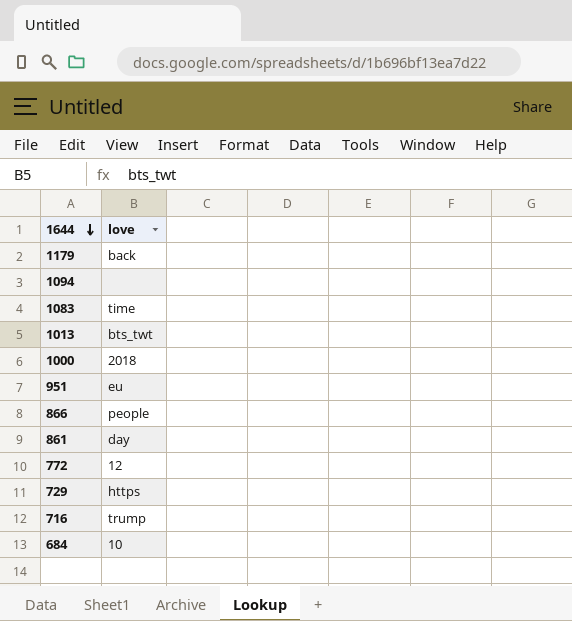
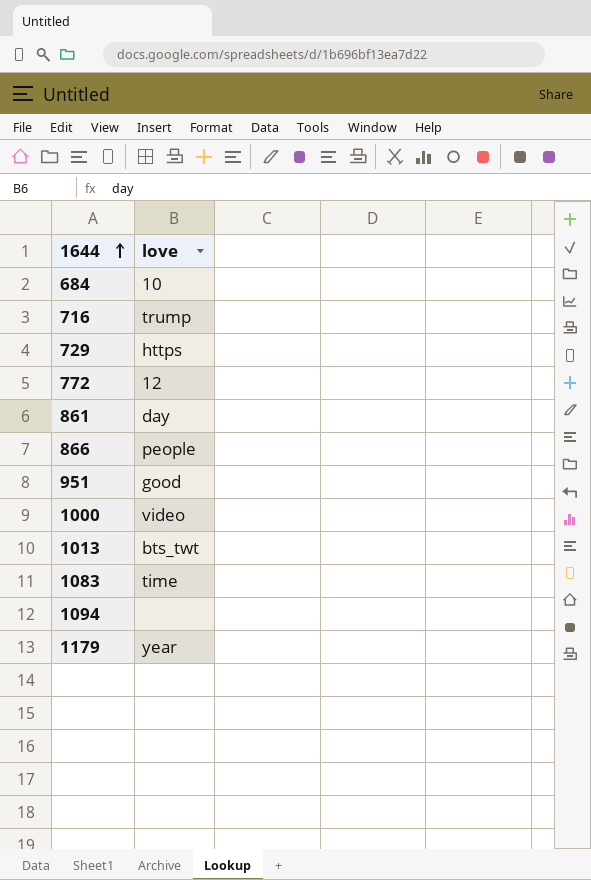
row order: 1644 descending -> 1644 ascending
951 | love: eu -> good
1000 | love: 2018 -> video
1179 | love: back -> year

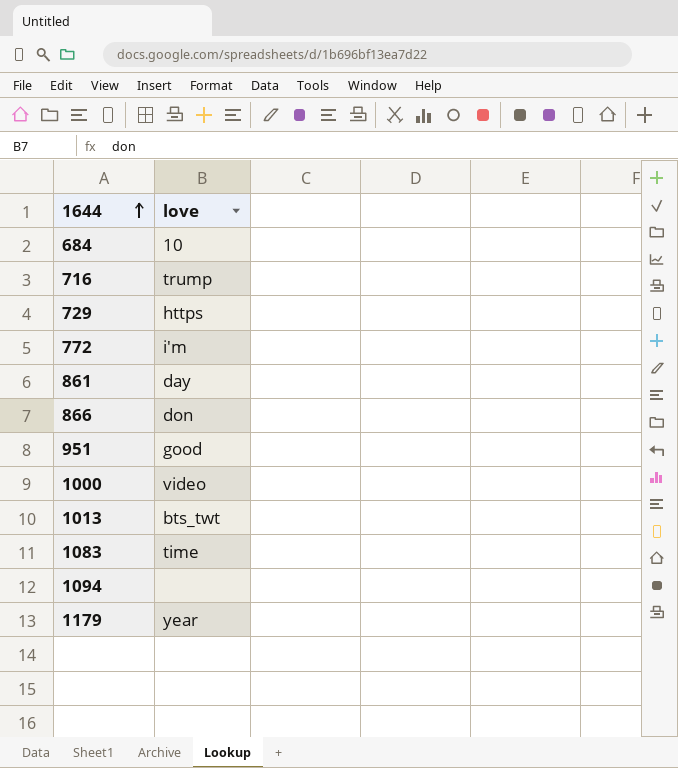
772 | love: 12 -> i'm
866 | love: people -> don

